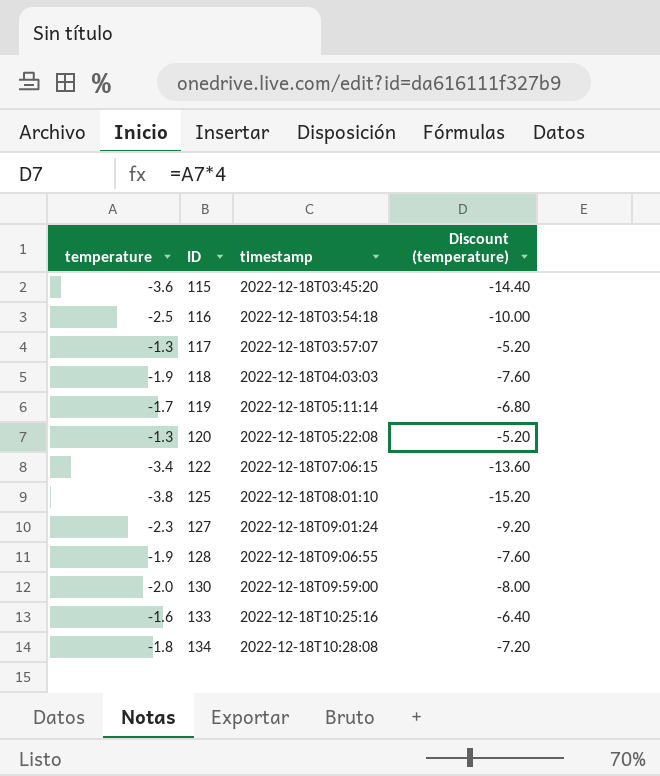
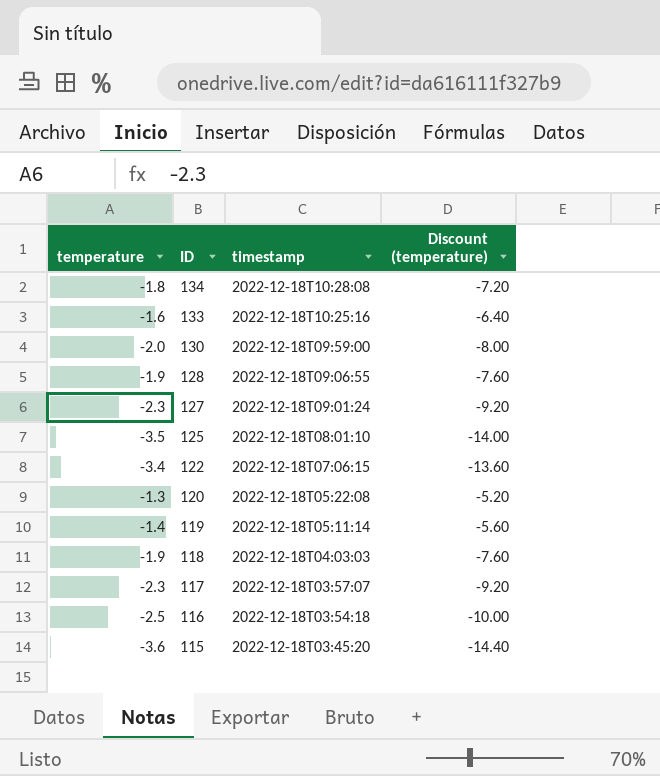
row order: ID ascending -> ID descending
125 | temperature: -3.8 -> -3.5
125 | Discount (temperature): -15.20 -> -14.00
119 | temperature: -1.7 -> -1.4
119 | Discount (temperature): -6.80 -> -5.60
117 | temperature: -1.3 -> -2.3
117 | Discount (temperature): -5.20 -> -9.20

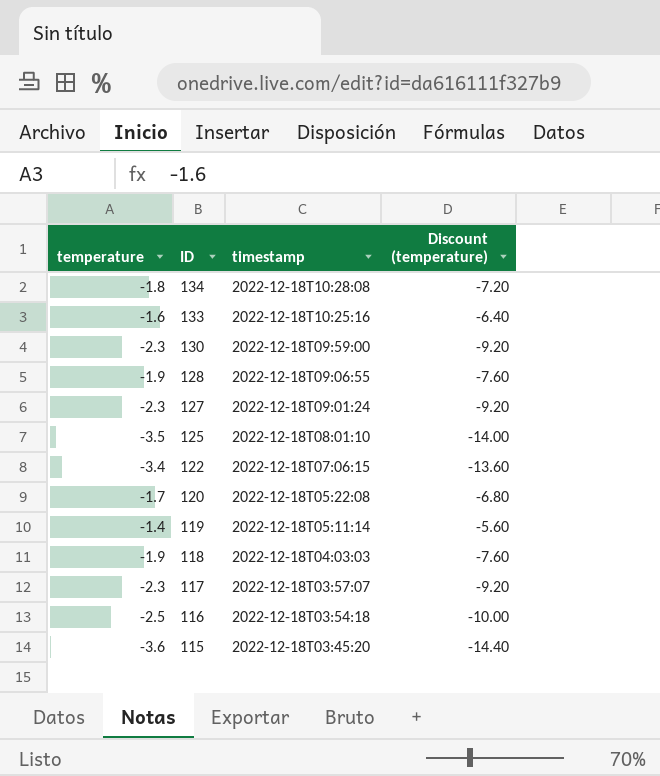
130 | temperature: -2.0 -> -2.3
130 | Discount (temperature): -8.00 -> -9.20
120 | temperature: -1.3 -> -1.7
120 | Discount (temperature): -5.20 -> -6.80

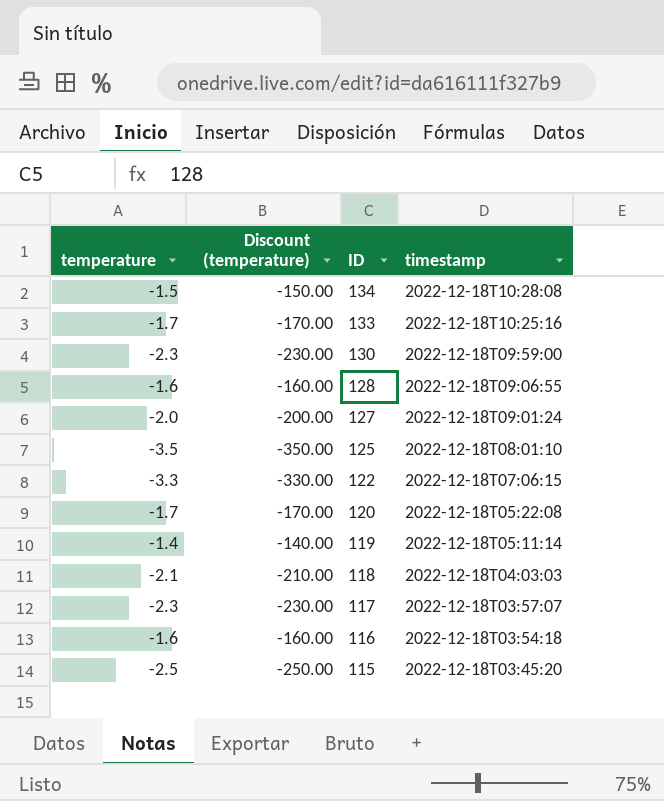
column Discount (temperature) | formula: [temperature] * 4 -> [temperature] * 100
column Discount (temperature) | position: 4 -> 2
134 | temperature: -1.8 -> -1.5
133 | temperature: -1.6 -> -1.7
128 | temperature: -1.9 -> -1.6
127 | temperature: -2.3 -> -2.0
122 | temperature: -3.4 -> -3.3
118 | temperature: -1.9 -> -2.1
116 | temperature: -2.5 -> -1.6
115 | temperature: -3.6 -> -2.5

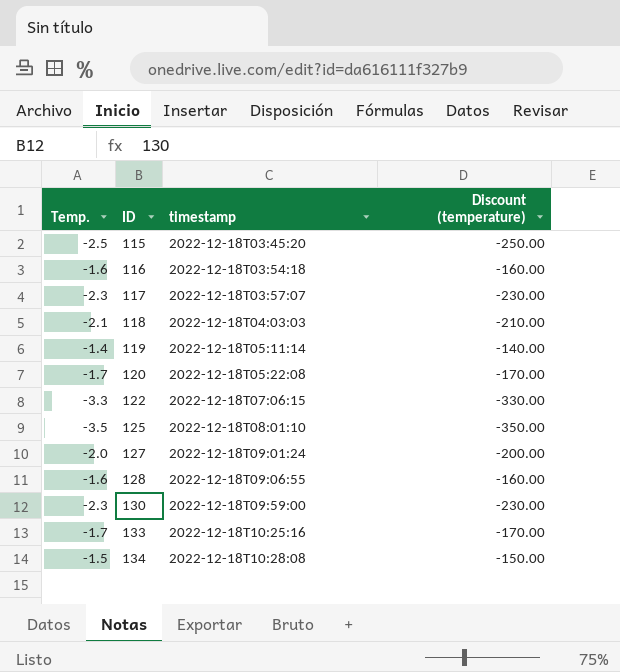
row order: ID descending -> ID ascending
column name: temperature -> Temp.
column Discount (temperature) | position: 2 -> 4

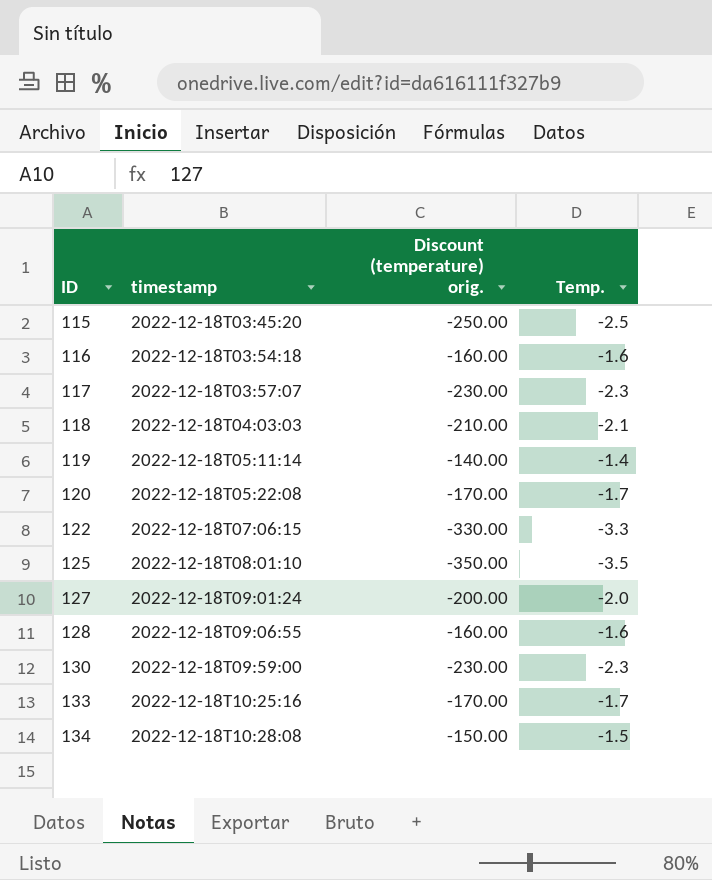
column name: Discount (temperature) -> Discount (temperature) orig.
column Temp. | position: 1 -> 4

